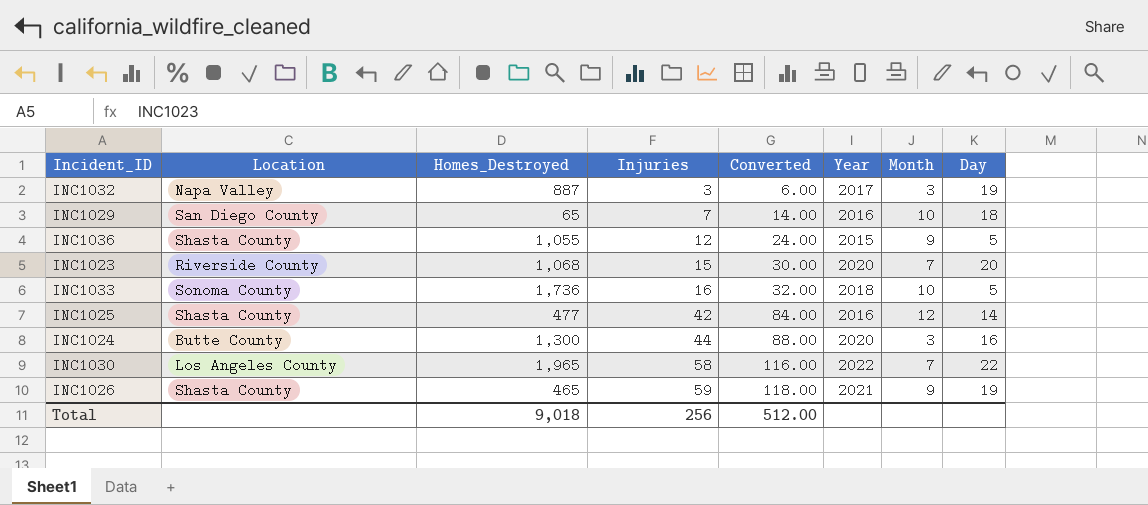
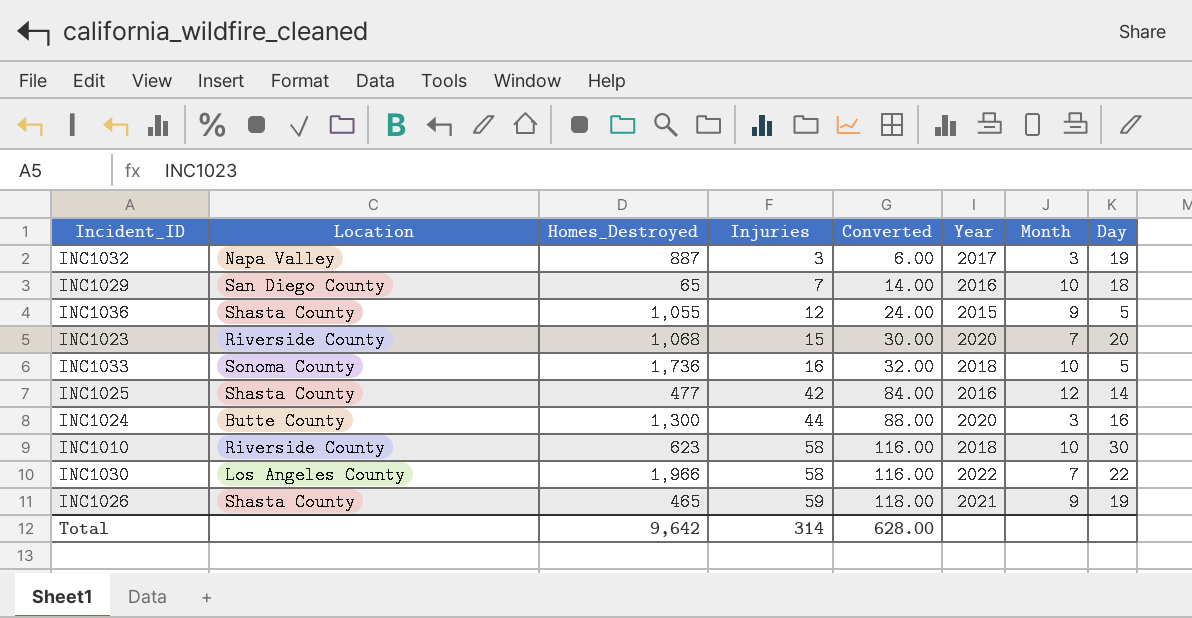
row INC1010: none -> Riverside County | 623 | 58 | 116.00 | 2018 | 10 | 30
INC1030 | Homes_Destroyed: 1,965 -> 1,966
Total | Homes_Destroyed: 9,018 -> 9,642
Total | Injuries: 256 -> 314
Total | Converted: 512.00 -> 628.00

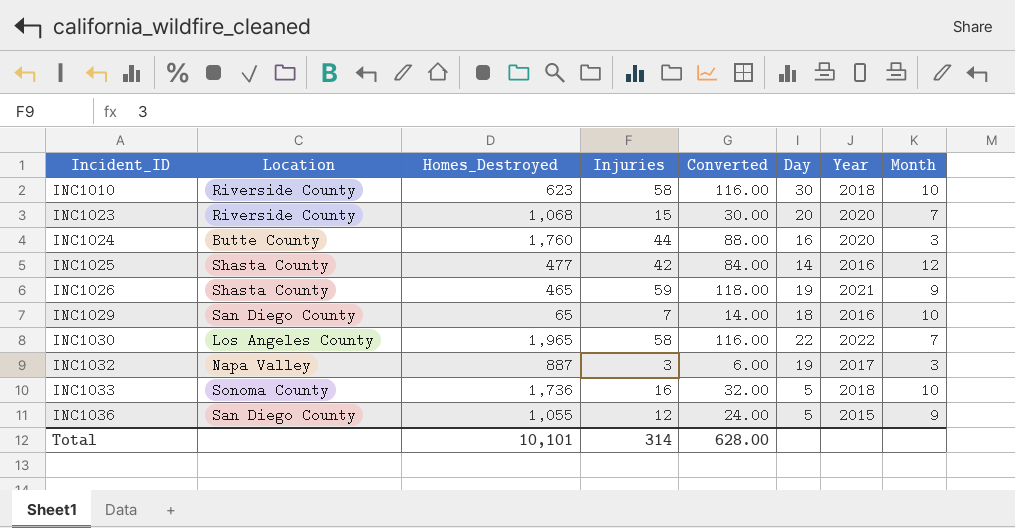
row order: Injuries ascending -> Incident_ID ascending
column Day | position: 8 -> 6
INC1024 | Homes_Destroyed: 1,300 -> 1,760
INC1030 | Homes_Destroyed: 1,966 -> 1,965
INC1036 | Location: Shasta County -> San Diego County
Total | Homes_Destroyed: 9,642 -> 10,101

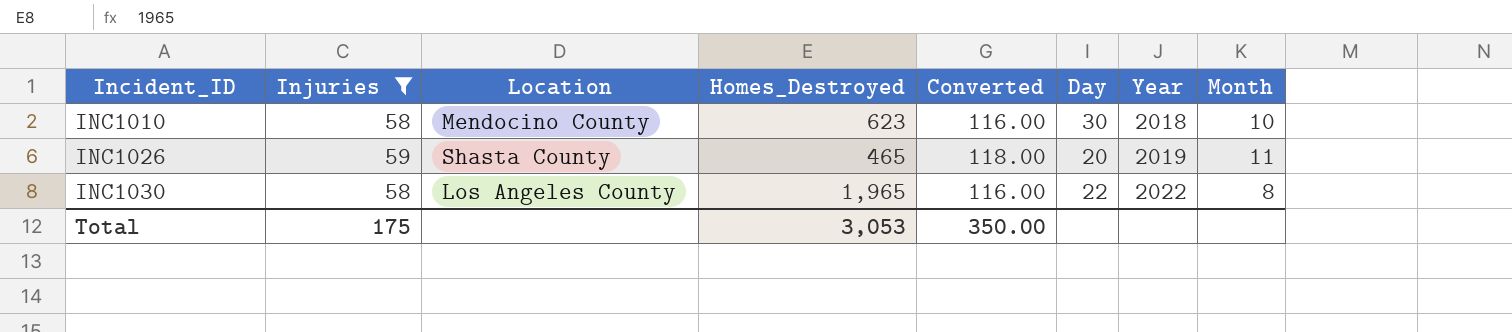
filter: none -> Injuries >= 58
column Injuries | position: 4 -> 2
INC1010 | Location: Riverside County -> Mendocino County
INC1026 | Day: 19 -> 20
INC1026 | Year: 2021 -> 2019
INC1026 | Month: 9 -> 11
INC1030 | Month: 7 -> 8
Total | Injuries: 314 -> 175
Total | Homes_Destroyed: 10,101 -> 3,053
Total | Converted: 628.00 -> 350.00

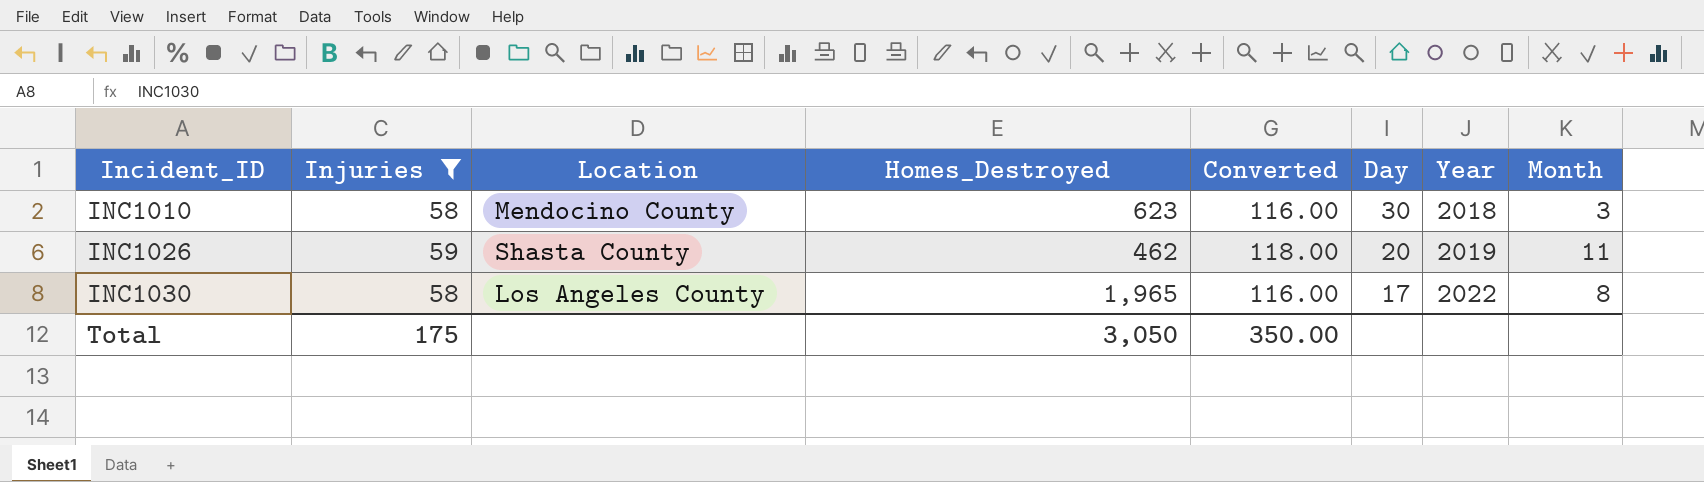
INC1010 | Month: 10 -> 3
INC1026 | Homes_Destroyed: 465 -> 462
INC1030 | Day: 22 -> 17
Total | Homes_Destroyed: 3,053 -> 3,050

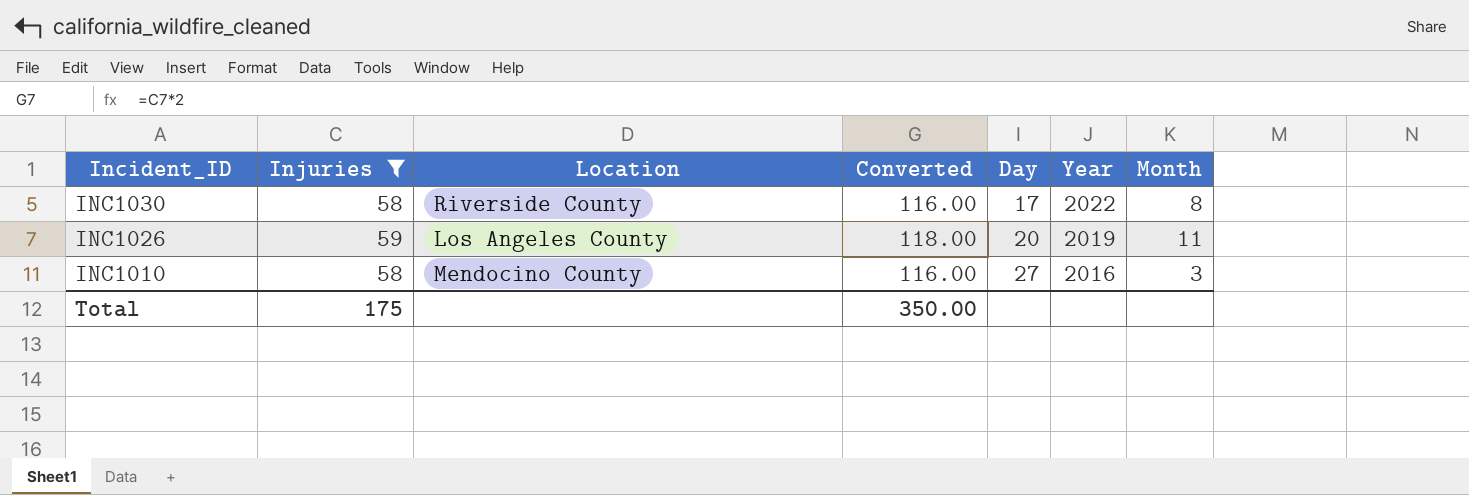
row order: Incident_ID ascending -> Incident_ID descending
column Homes_Destroyed | position: 4 -> none
INC1030 | Location: Los Angeles County -> Riverside County
INC1026 | Location: Shasta County -> Los Angeles County
INC1010 | Day: 30 -> 27
INC1010 | Year: 2018 -> 2016

